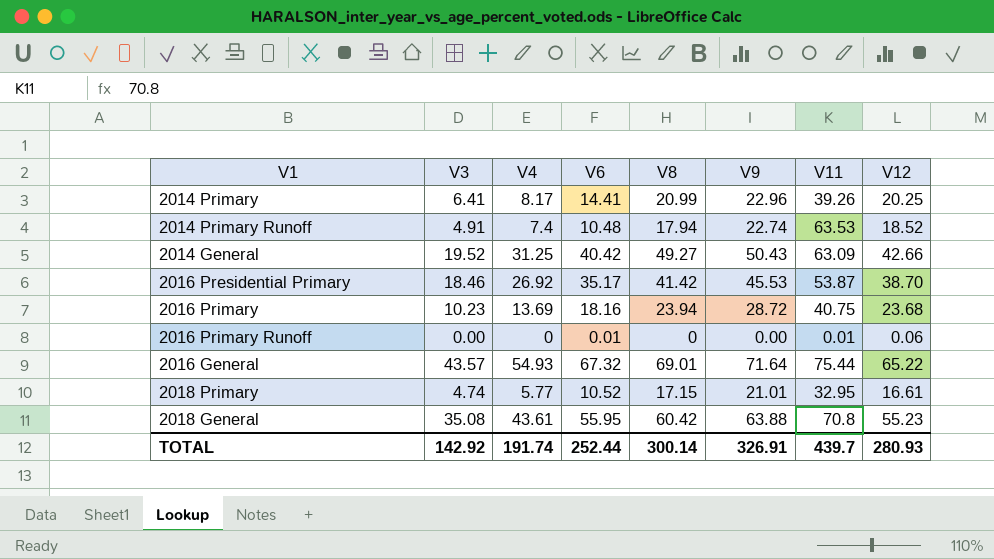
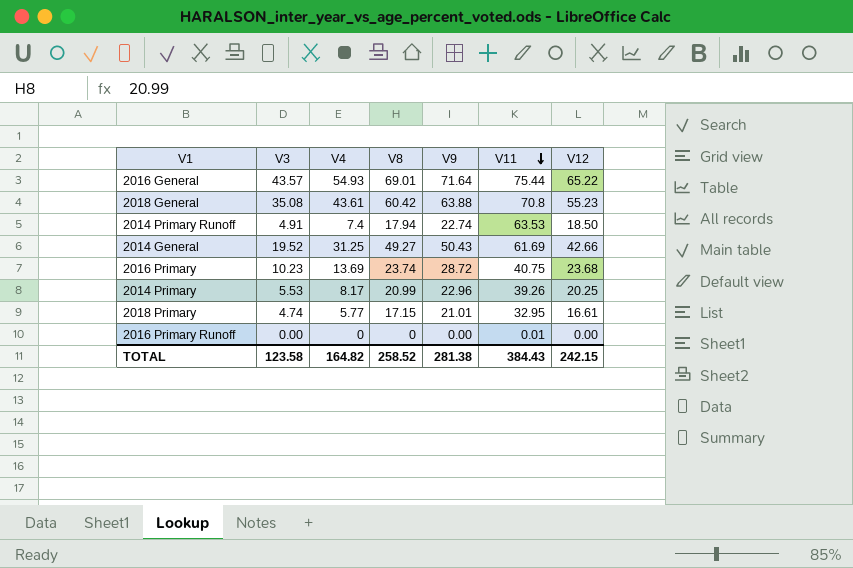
row order: none -> V11 descending
column V6 | position: 4 -> none
row 2016 Presidential Primary: 18.46 | 26.92 | 35.17 | 41.42 | 45.53 | 53.87 | 38.70 -> none
2014 Primary Runoff | V12: 18.52 -> 18.50
2014 General | V11: 63.09 -> 61.69
2016 Primary | V8: 23.94 -> 23.74
2014 Primary | V3: 6.41 -> 5.53
2016 Primary Runoff | V12: 0.06 -> 0.00
TOTAL | V3: 142.92 -> 123.58
TOTAL | V4: 191.74 -> 164.82
TOTAL | V8: 300.14 -> 258.52
TOTAL | V9: 326.91 -> 281.38
TOTAL | V11: 439.7 -> 384.43
TOTAL | V12: 280.93 -> 242.15

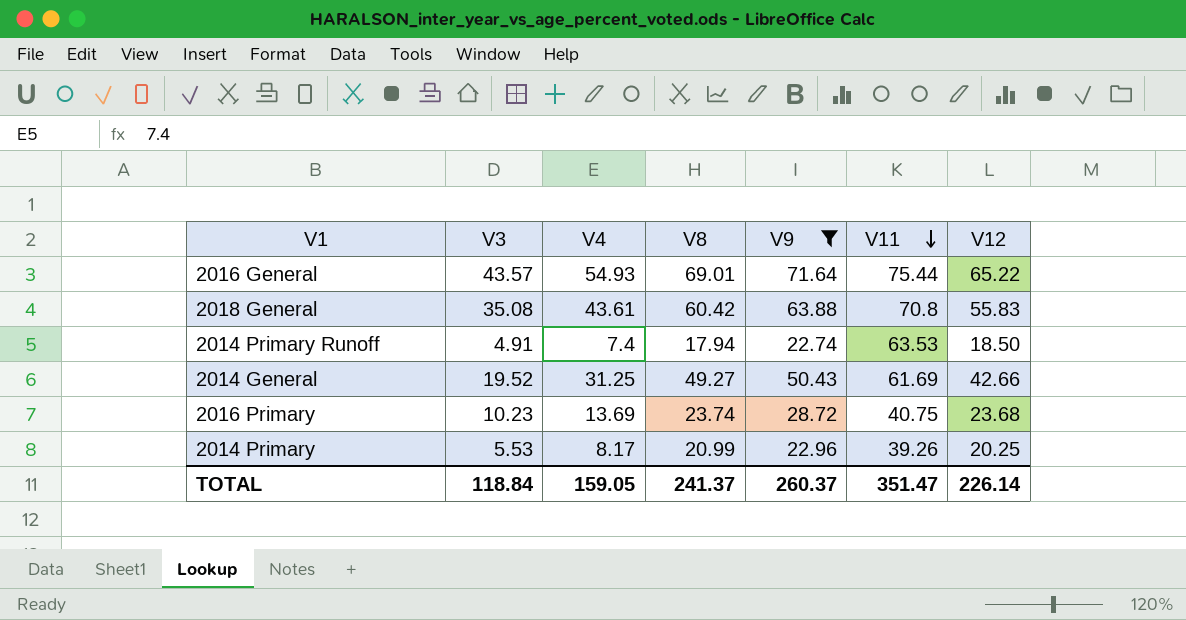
filter: none -> V9 >= 22.74
2018 General | V12: 55.23 -> 55.83
TOTAL | V3: 123.58 -> 118.84
TOTAL | V4: 164.82 -> 159.05
TOTAL | V8: 258.52 -> 241.37
TOTAL | V9: 281.38 -> 260.37
TOTAL | V11: 384.43 -> 351.47
TOTAL | V12: 242.15 -> 226.14

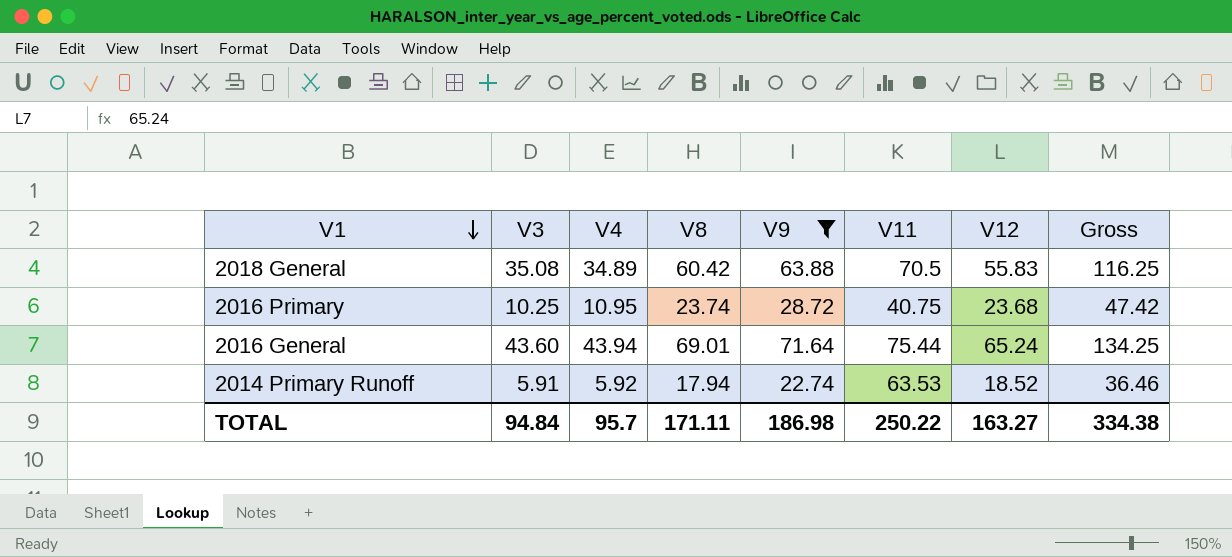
row order: V11 descending -> V1 descending
column Gross | formula: none -> [V8] + [V12]
row 2014 General: 19.52 | 31.25 | 49.27 | 50.43 | 61.69 | 42.66 -> none
row 2014 Primary: 5.53 | 8.17 | 20.99 | 22.96 | 39.26 | 20.25 -> none
2018 General | V4: 43.61 -> 34.89
2018 General | V11: 70.8 -> 70.5
2016 Primary | V3: 10.23 -> 10.25
2016 Primary | V4: 13.69 -> 10.95
2016 General | V3: 43.57 -> 43.60
2016 General | V4: 54.93 -> 43.94
2016 General | V12: 65.22 -> 65.24
2014 Primary Runoff | V3: 4.91 -> 5.91
2014 Primary Runoff | V4: 7.4 -> 5.92
2014 Primary Runoff | V12: 18.50 -> 18.52
TOTAL | V3: 118.84 -> 94.84
TOTAL | V4: 159.05 -> 95.7
TOTAL | V8: 241.37 -> 171.11
TOTAL | V9: 260.37 -> 186.98
TOTAL | V11: 351.47 -> 250.22
TOTAL | V12: 226.14 -> 163.27

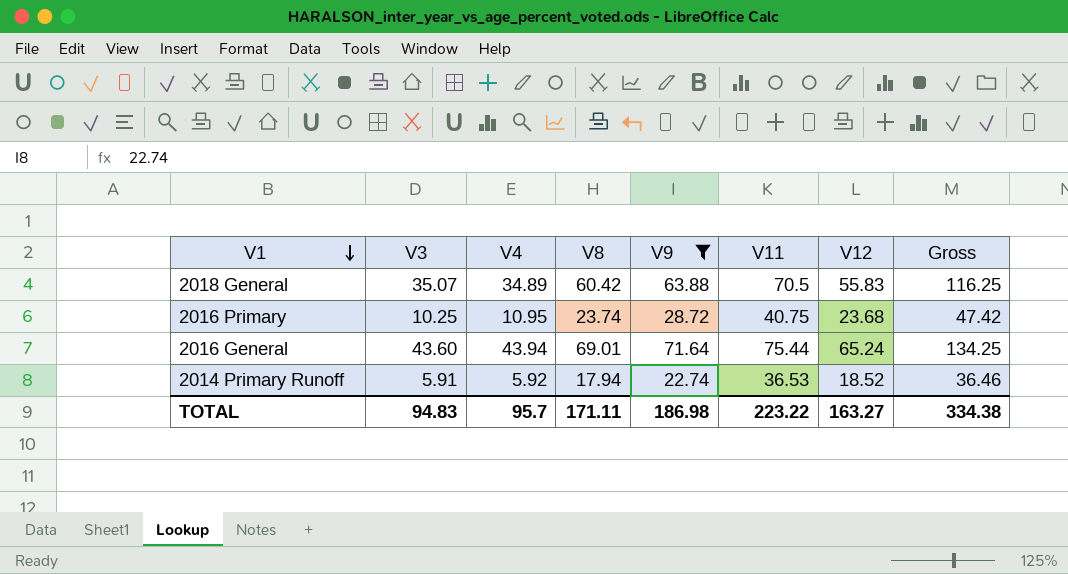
2018 General | V3: 35.08 -> 35.07
2014 Primary Runoff | V11: 63.53 -> 36.53
TOTAL | V3: 94.84 -> 94.83
TOTAL | V11: 250.22 -> 223.22

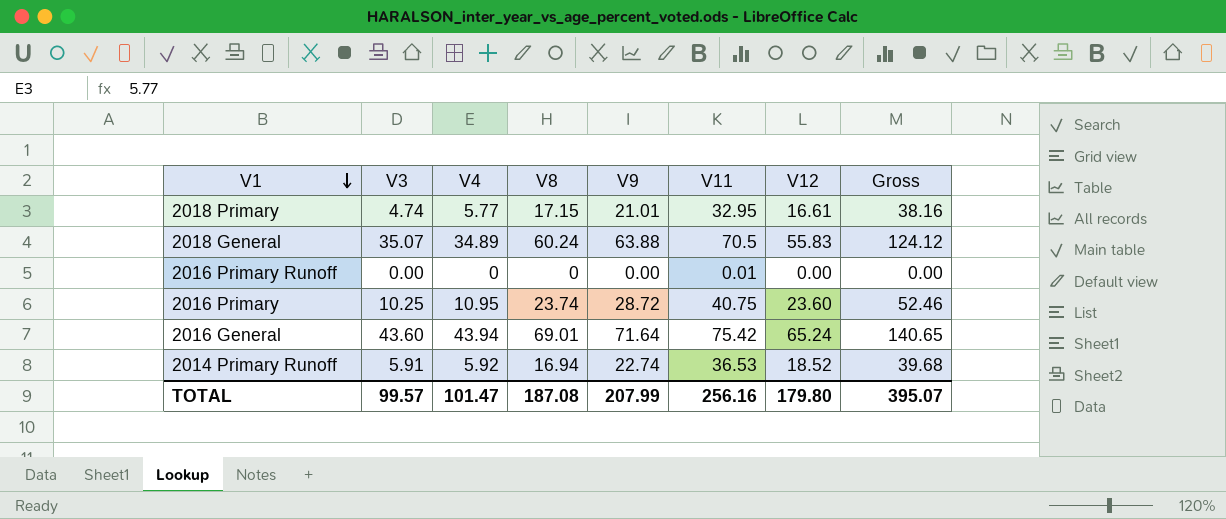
filter: V9 >= 22.74 -> none
column Gross | formula: [V8] + [V12] -> [V8] + [V9]
2018 General | V8: 60.42 -> 60.24
2016 Primary | V12: 23.68 -> 23.60
2016 General | V11: 75.44 -> 75.42
2014 Primary Runoff | V8: 17.94 -> 16.94
TOTAL | V3: 94.83 -> 99.57
TOTAL | V4: 95.7 -> 101.47
TOTAL | V8: 171.11 -> 187.08
TOTAL | V9: 186.98 -> 207.99
TOTAL | V11: 223.22 -> 256.16
TOTAL | V12: 163.27 -> 179.80
TOTAL | Gross: 334.38 -> 395.07

